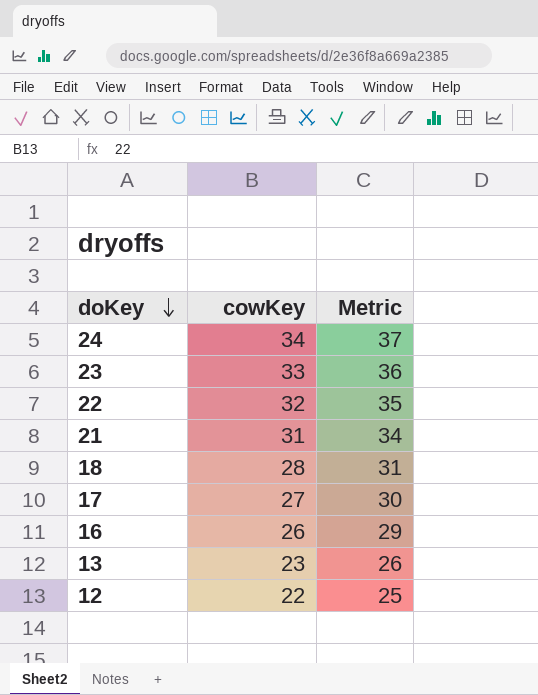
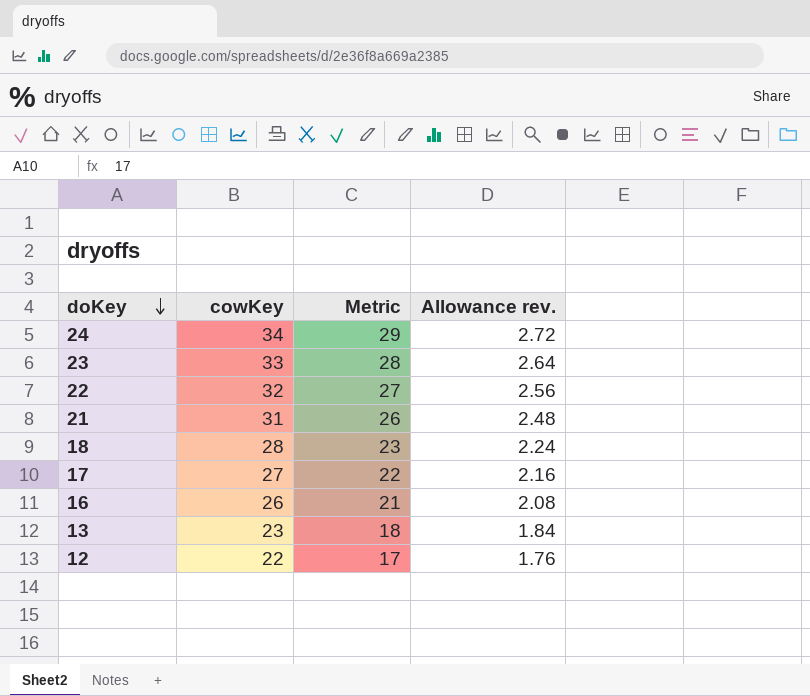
column Metric | formula: [cowKey] + 3 -> [cowKey] - 5
column Allowance rev. | formula: none -> [cowKey] * 0.08

